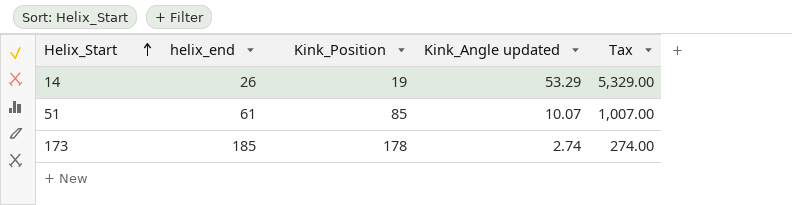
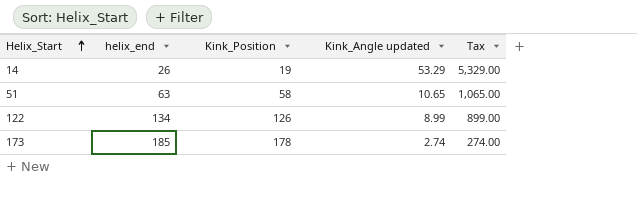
51 | helix_end: 61 -> 63
51 | Kink_Position: 85 -> 58
51 | Kink_Angle updated: 10.07 -> 10.65
51 | Tax: 1,007.00 -> 1,065.00
row 122: none -> 134 | 126 | 8.99 | 899.00

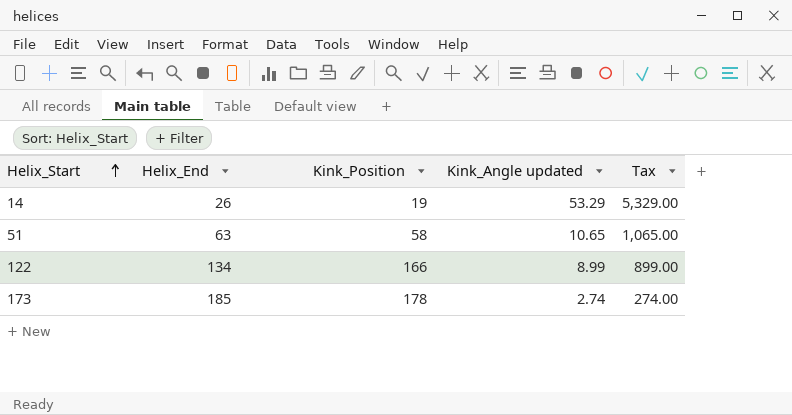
column name: helix_end -> Helix_End
122 | Kink_Position: 126 -> 166

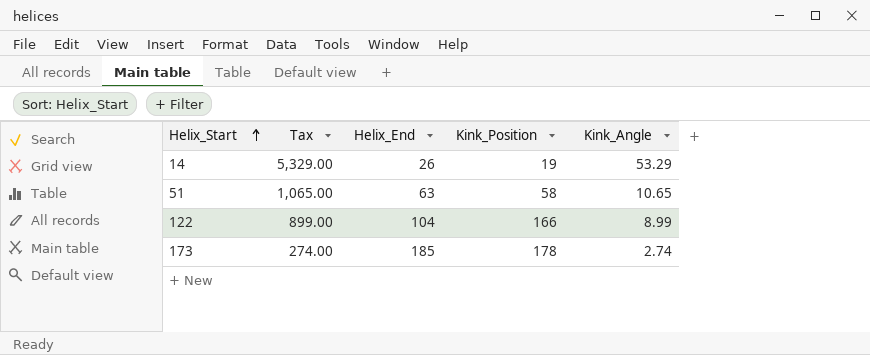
column Tax | position: 5 -> 2
column name: Kink_Angle updated -> Kink_Angle
122 | Helix_End: 134 -> 104

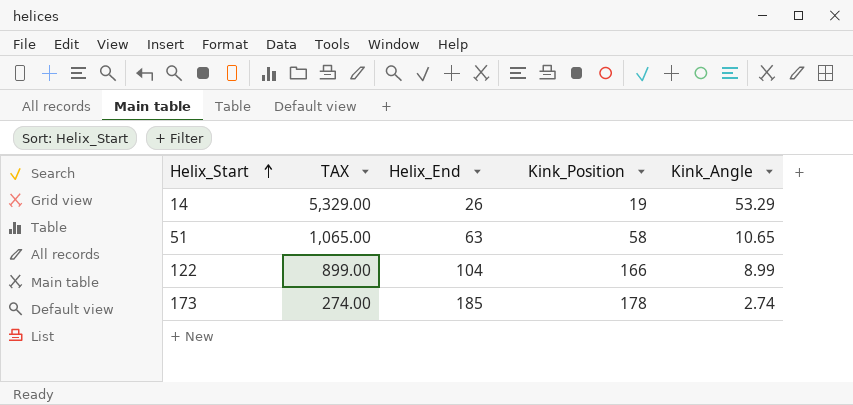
column name: Tax -> TAX

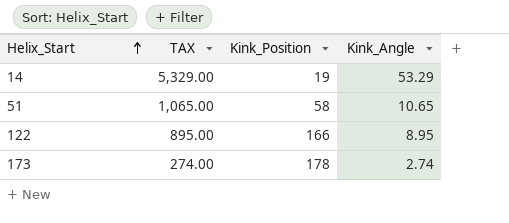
column Helix_End | position: 3 -> none
122 | TAX: 899.00 -> 895.00
122 | Kink_Angle: 8.99 -> 8.95

